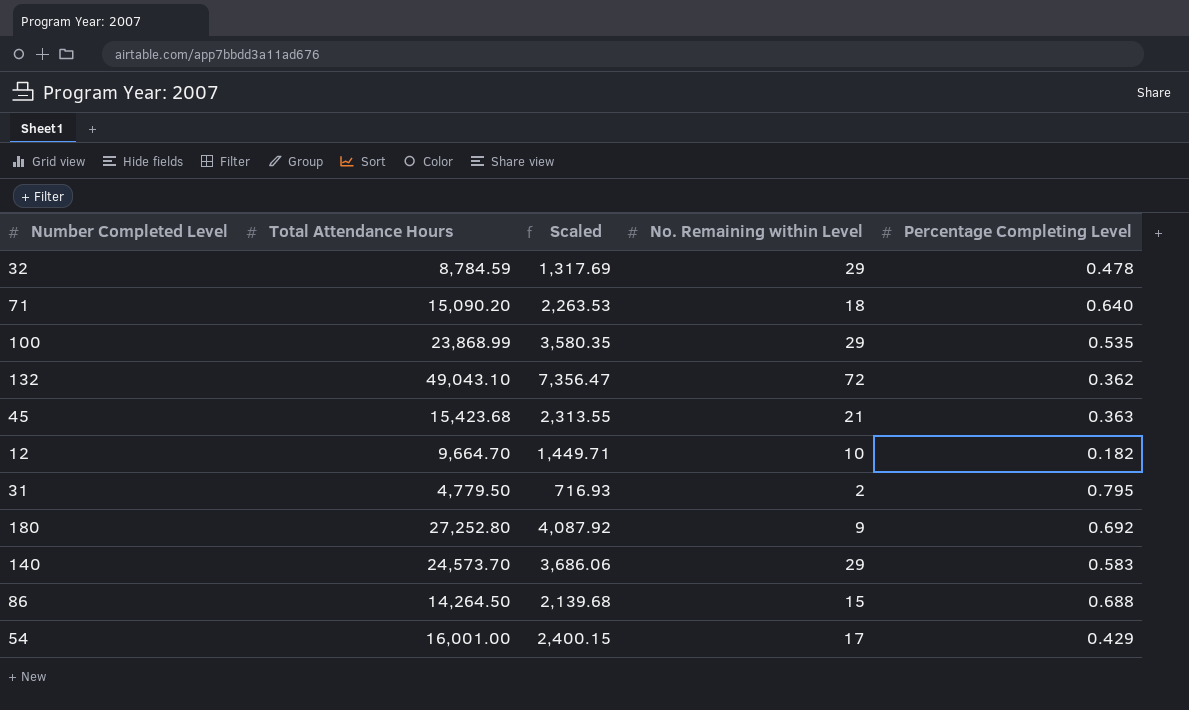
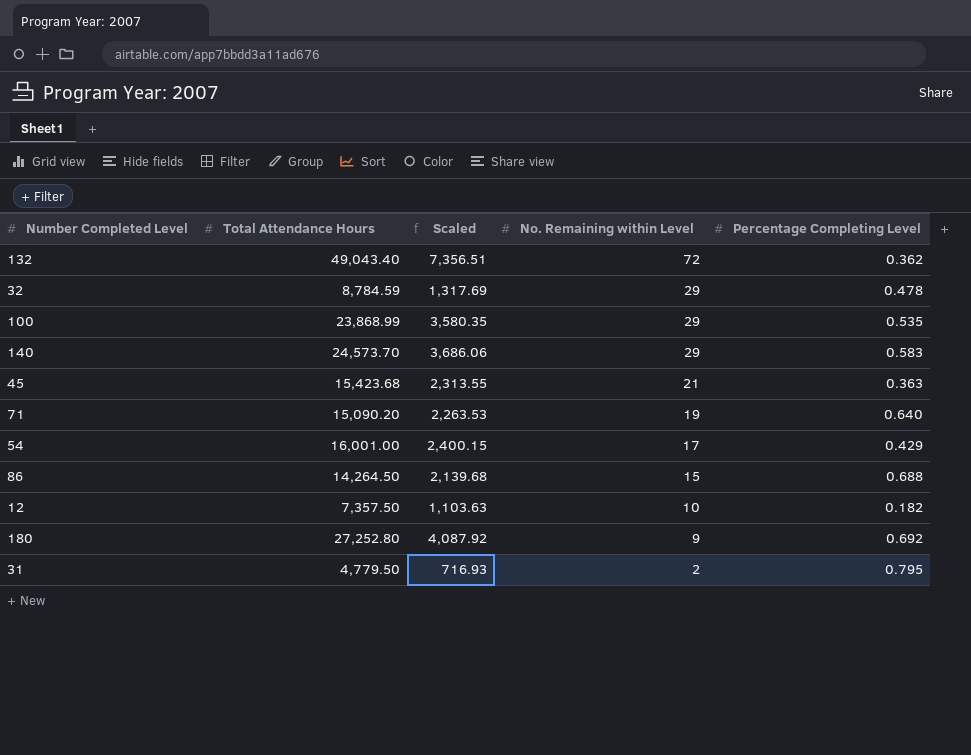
row order: none -> No. Remaining within Level descending
132 | Total Attendance Hours: 49,043.10 -> 49,043.40
132 | Scaled: 7,356.47 -> 7,356.51
71 | No. Remaining within Level: 18 -> 19
12 | Total Attendance Hours: 9,664.70 -> 7,357.50
12 | Scaled: 1,449.71 -> 1,103.63

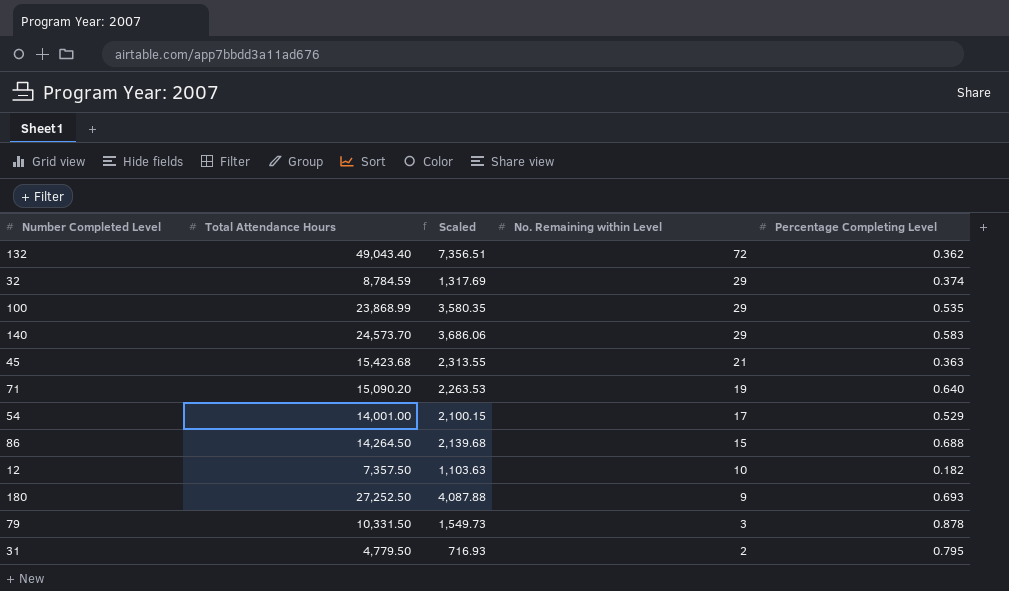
32 | Percentage Completing Level: 0.478 -> 0.374
54 | Total Attendance Hours: 16,001.00 -> 14,001.00
54 | Scaled: 2,400.15 -> 2,100.15
54 | Percentage Completing Level: 0.429 -> 0.529
180 | Total Attendance Hours: 27,252.80 -> 27,252.50
180 | Scaled: 4,087.92 -> 4,087.88
180 | Percentage Completing Level: 0.692 -> 0.693
row 79: none -> 10,331.50 | 1,549.73 | 3 | 0.878

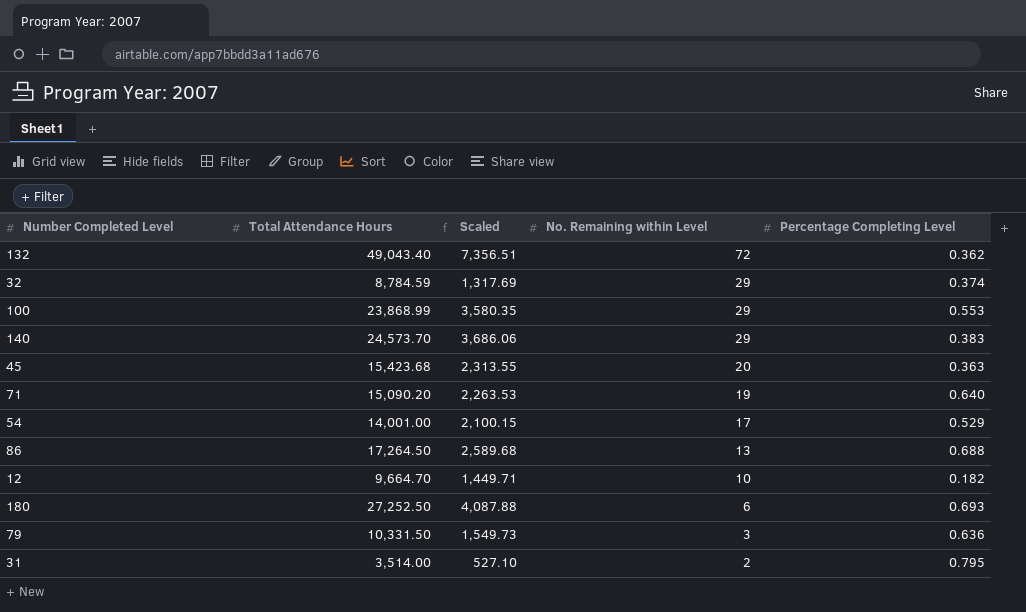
100 | Percentage Completing Level: 0.535 -> 0.553
140 | Percentage Completing Level: 0.583 -> 0.383
45 | No. Remaining within Level: 21 -> 20
86 | Total Attendance Hours: 14,264.50 -> 17,264.50
86 | Scaled: 2,139.68 -> 2,589.68
86 | No. Remaining within Level: 15 -> 13
12 | Total Attendance Hours: 7,357.50 -> 9,664.70
12 | Scaled: 1,103.63 -> 1,449.71
180 | No. Remaining within Level: 9 -> 6
79 | Percentage Completing Level: 0.878 -> 0.636
31 | Total Attendance Hours: 4,779.50 -> 3,514.00
31 | Scaled: 716.93 -> 527.10

